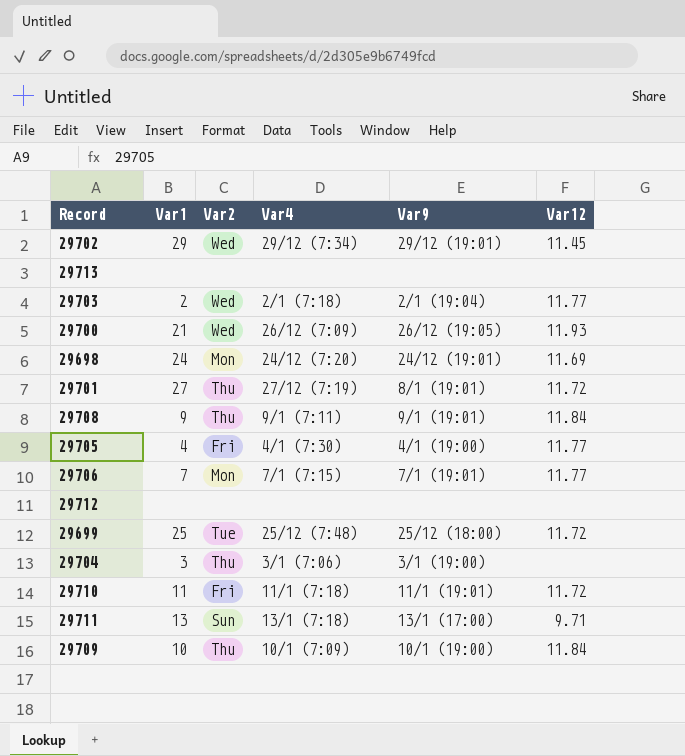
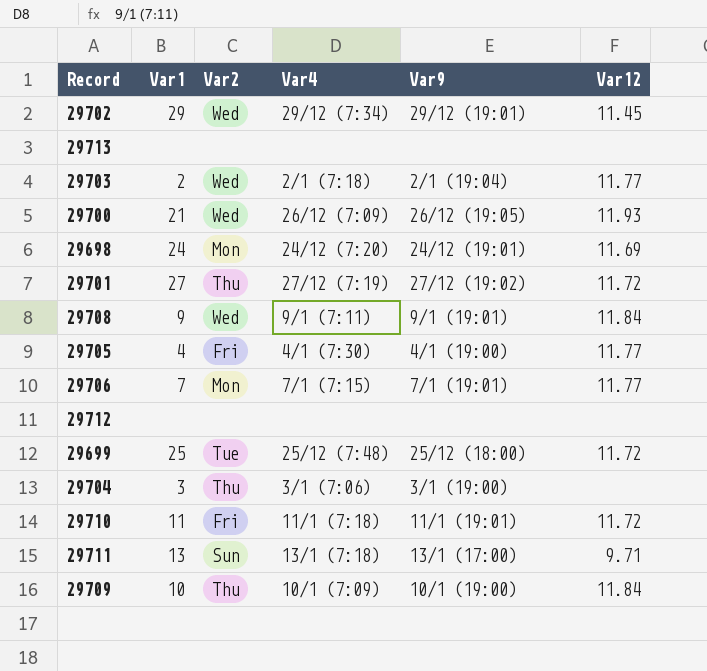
29701 | Var9: 8/1 (19:01) -> 27/12 (19:02)
29708 | Var2: Thu -> Wed

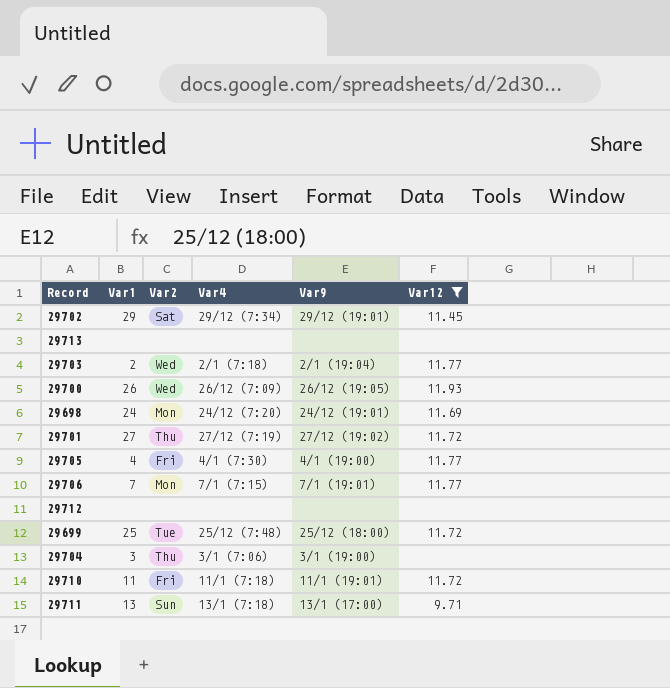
filter: none -> Var12 != 11.84
29702 | Var2: Wed -> Sat
29700 | Var1: 21 -> 26

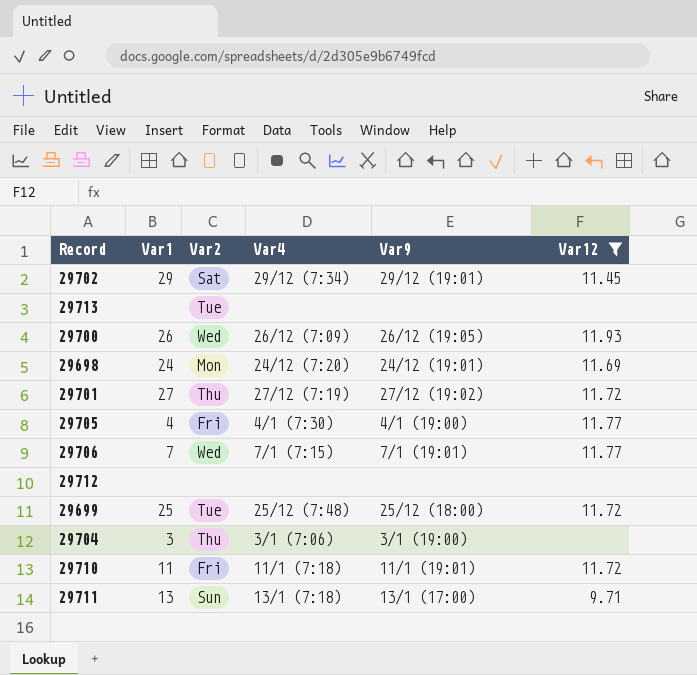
row 29703: 2 | Wed | 2/1 (7:18) | 2/1 (19:04) | 11.77 -> none
29713 | Var2: none -> Tue
29706 | Var2: Mon -> Wed

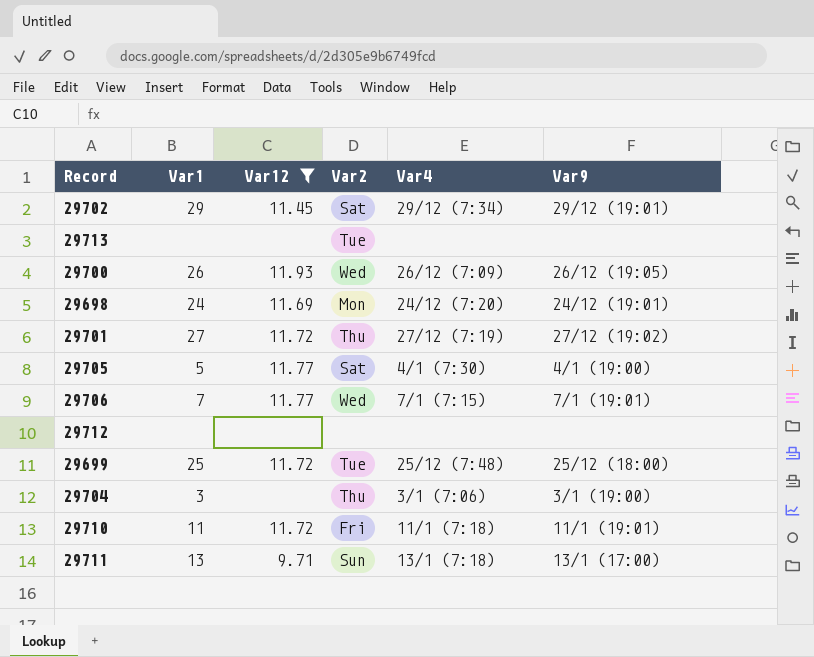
column Var12 | position: 6 -> 3
29705 | Var1: 4 -> 5
29705 | Var2: Fri -> Sat

